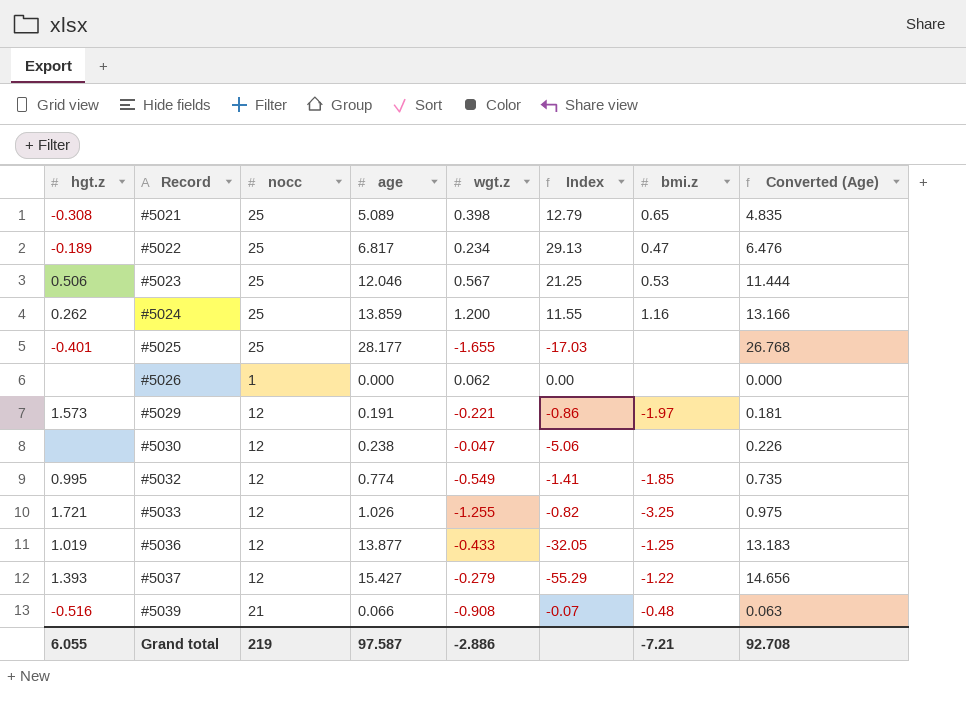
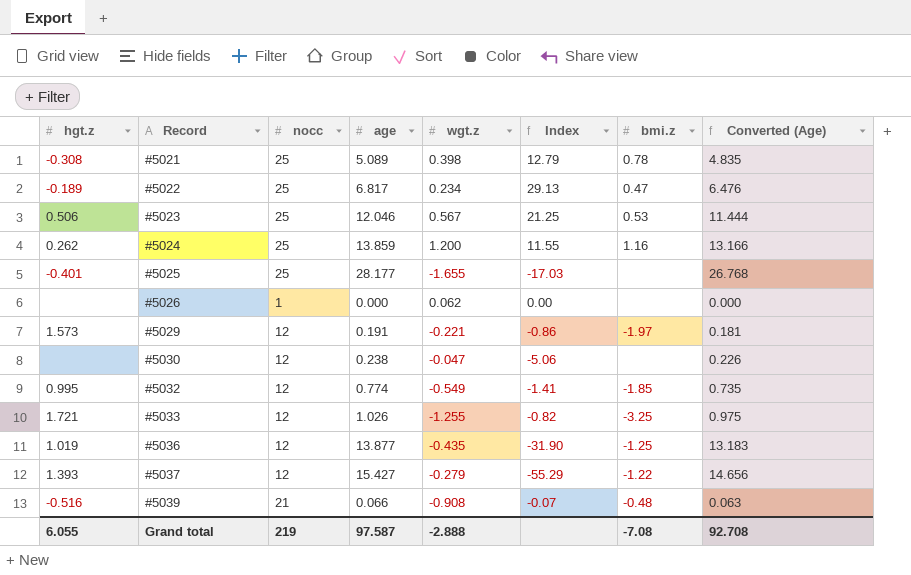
#5021 | bmi.z: 0.65 -> 0.78
#5036 | wgt.z: -0.433 -> -0.435
#5036 | Index: -32.05 -> -31.90
Grand total | wgt.z: -2.886 -> -2.888
Grand total | bmi.z: -7.21 -> -7.08

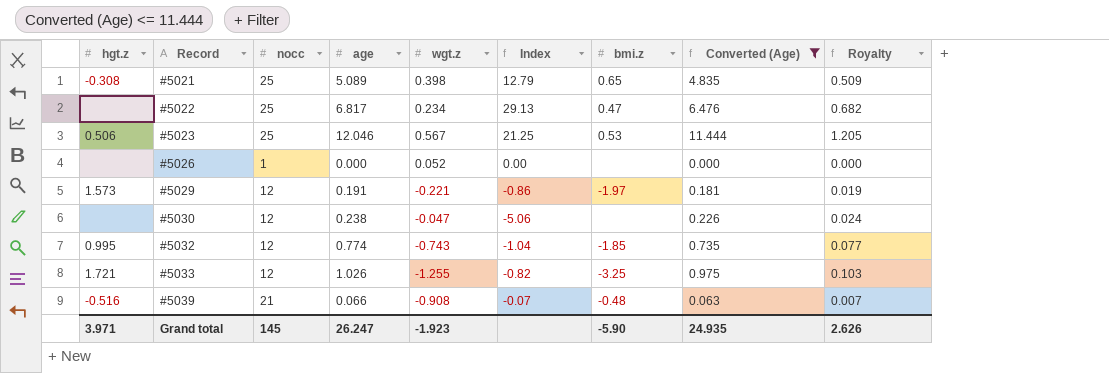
filter: none -> Converted (Age) <= 11.444
column Royalty | formula: none -> [age] * 0.1
#5021 | bmi.z: 0.78 -> 0.65
#5022 | hgt.z: -0.189 -> none
#5026 | wgt.z: 0.062 -> 0.052
#5032 | wgt.z: -0.549 -> -0.743
#5032 | Index: -1.41 -> -1.04
Grand total | hgt.z: 6.055 -> 3.971
Grand total | nocc: 219 -> 145
Grand total | age: 97.587 -> 26.247
Grand total | wgt.z: -2.888 -> -1.923
Grand total | bmi.z: -7.08 -> -5.90
Grand total | Converted (Age): 92.708 -> 24.935

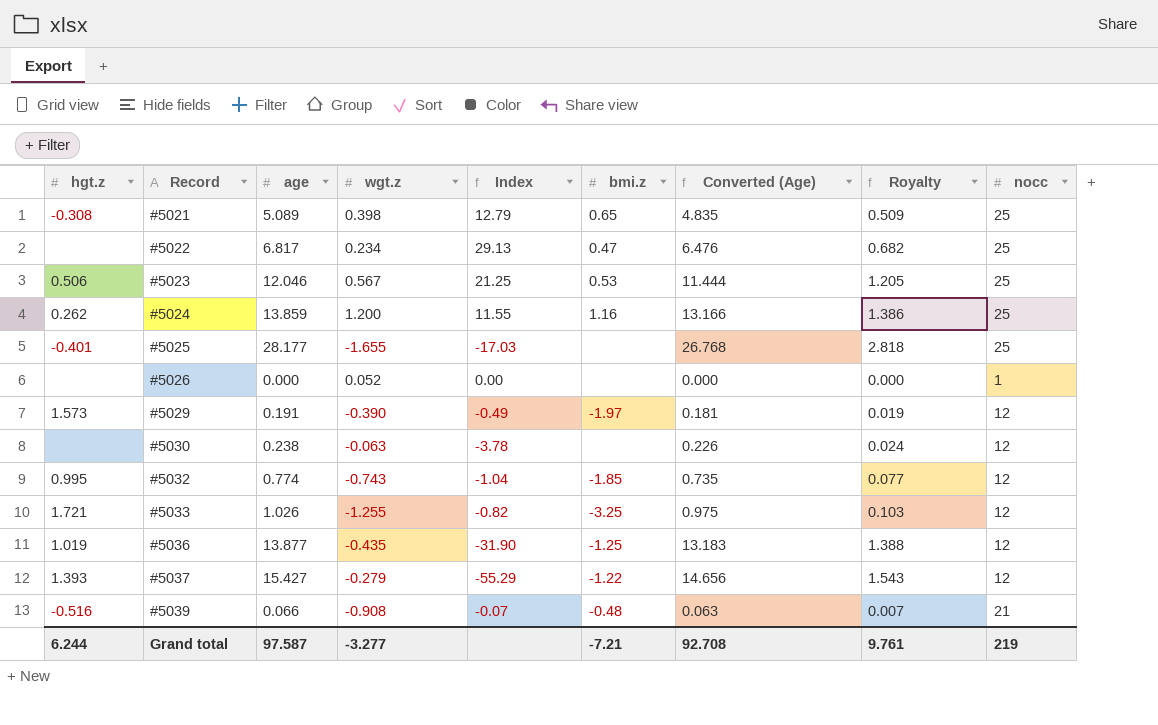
filter: Converted (Age) <= 11.444 -> none
column nocc | position: 3 -> 9
#5029 | wgt.z: -0.221 -> -0.390
#5029 | Index: -0.86 -> -0.49
#5030 | wgt.z: -0.047 -> -0.063
#5030 | Index: -5.06 -> -3.78
Grand total | hgt.z: 3.971 -> 6.244
Grand total | age: 26.247 -> 97.587
Grand total | wgt.z: -1.923 -> -3.277
Grand total | bmi.z: -5.90 -> -7.21
Grand total | Converted (Age): 24.935 -> 92.708
Grand total | Royalty: 2.626 -> 9.761
Grand total | nocc: 145 -> 219

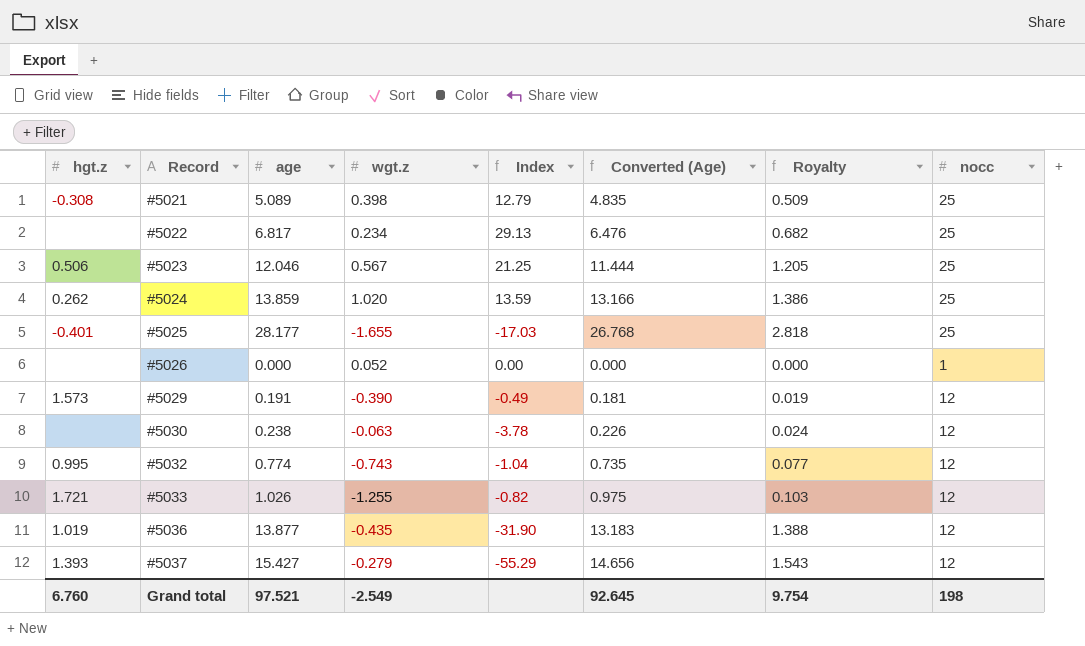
column bmi.z | position: 6 -> none
row #5039: -0.516 | 0.066 | -0.908 | -0.07 | -0.48 | 0.063 | 0.007 | 21 -> none
#5024 | wgt.z: 1.200 -> 1.020
#5024 | Index: 11.55 -> 13.59
Grand total | hgt.z: 6.244 -> 6.760
Grand total | age: 97.587 -> 97.521
Grand total | wgt.z: -3.277 -> -2.549
Grand total | Converted (Age): 92.708 -> 92.645
Grand total | Royalty: 9.761 -> 9.754
Grand total | nocc: 219 -> 198

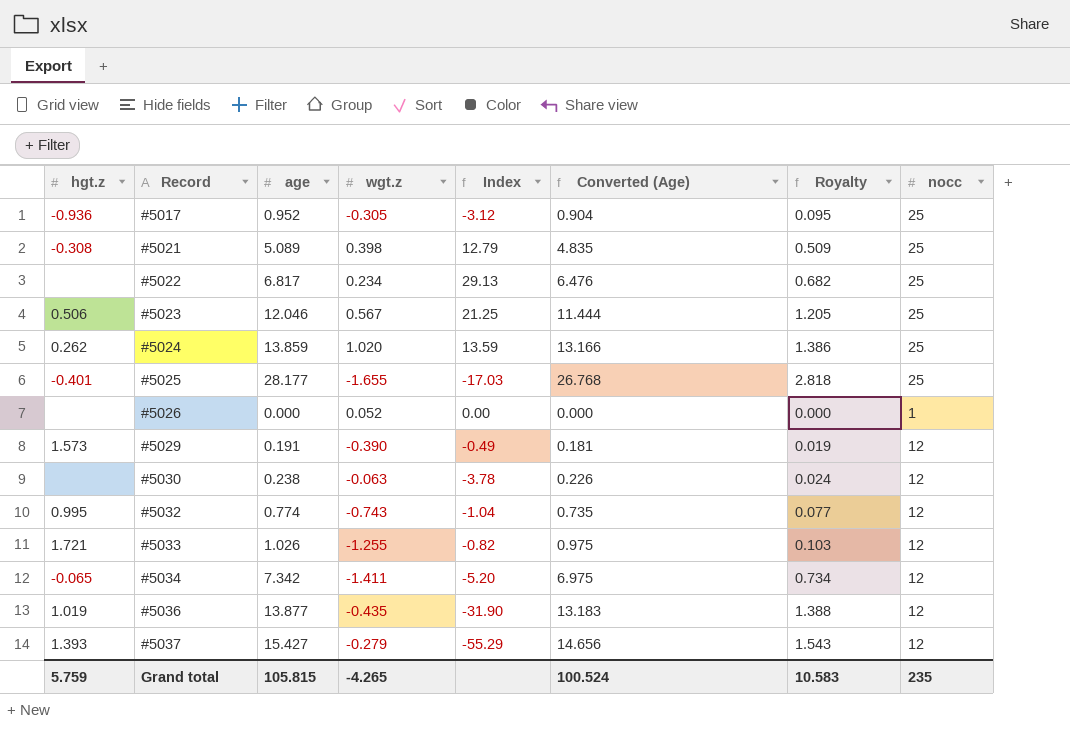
row #5017: none -> -0.936 | 0.952 | -0.305 | -3.12 | 0.904 | 0.095 | 25
row #5034: none -> -0.065 | 7.342 | -1.411 | -5.20 | 6.975 | 0.734 | 12
Grand total | hgt.z: 6.760 -> 5.759
Grand total | age: 97.521 -> 105.815
Grand total | wgt.z: -2.549 -> -4.265
Grand total | Converted (Age): 92.645 -> 100.524
Grand total | Royalty: 9.754 -> 10.583
Grand total | nocc: 198 -> 235

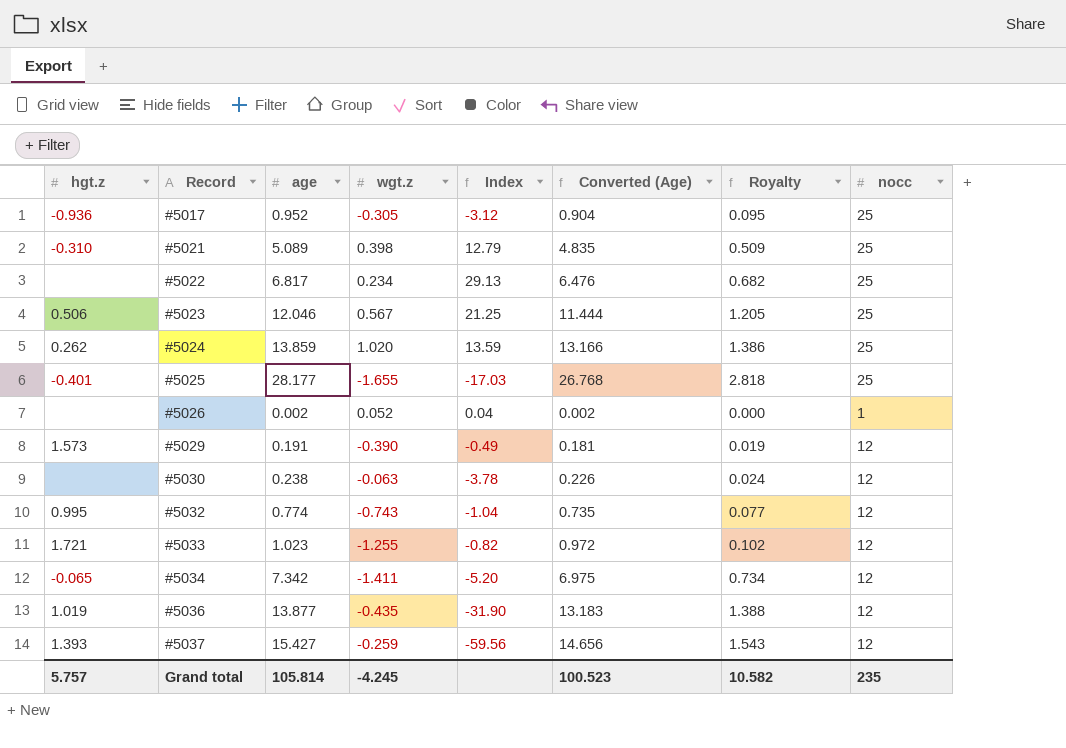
#5021 | hgt.z: -0.308 -> -0.310
#5026 | age: 0.000 -> 0.002
#5026 | Index: 0.00 -> 0.04
#5026 | Converted (Age): 0.000 -> 0.002
#5033 | age: 1.026 -> 1.023
#5033 | Converted (Age): 0.975 -> 0.972
#5033 | Royalty: 0.103 -> 0.102
#5037 | wgt.z: -0.279 -> -0.259
#5037 | Index: -55.29 -> -59.56
Grand total | hgt.z: 5.759 -> 5.757
Grand total | age: 105.815 -> 105.814
Grand total | wgt.z: -4.265 -> -4.245
Grand total | Converted (Age): 100.524 -> 100.523
Grand total | Royalty: 10.583 -> 10.582

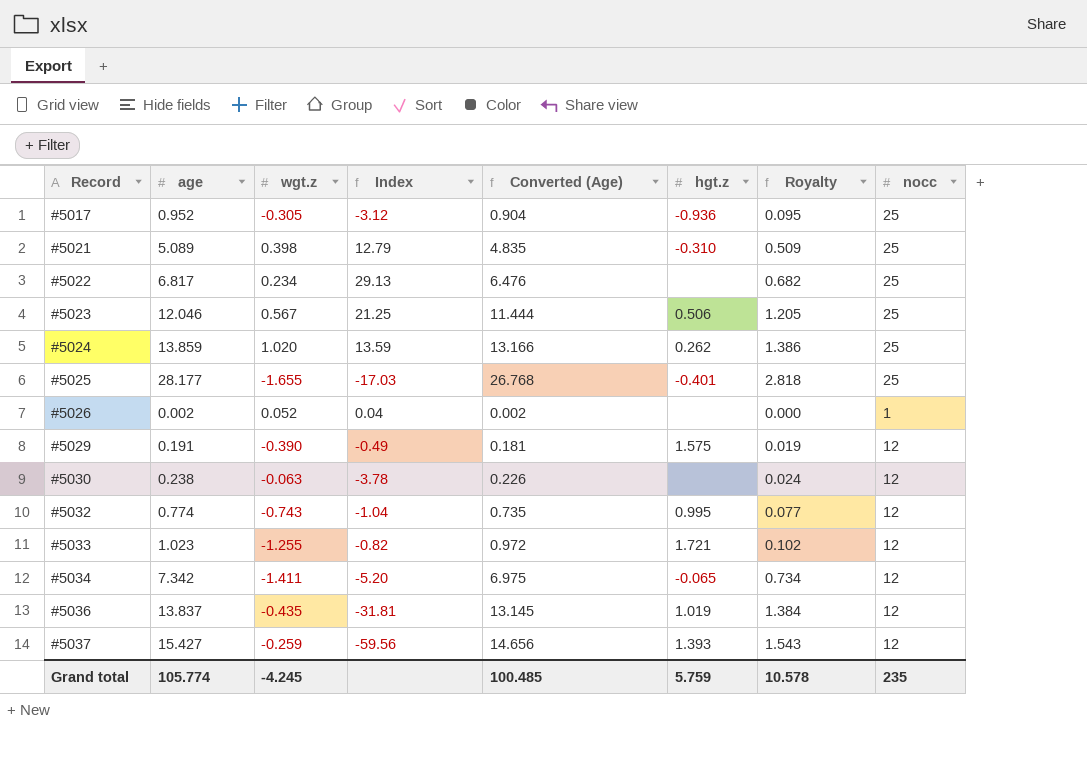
column hgt.z | position: 1 -> 6
#5029 | hgt.z: 1.573 -> 1.575
#5036 | age: 13.877 -> 13.837
#5036 | Index: -31.90 -> -31.81
#5036 | Converted (Age): 13.183 -> 13.145
#5036 | Royalty: 1.388 -> 1.384
Grand total | age: 105.814 -> 105.774
Grand total | Converted (Age): 100.523 -> 100.485
Grand total | hgt.z: 5.757 -> 5.759
Grand total | Royalty: 10.582 -> 10.578

